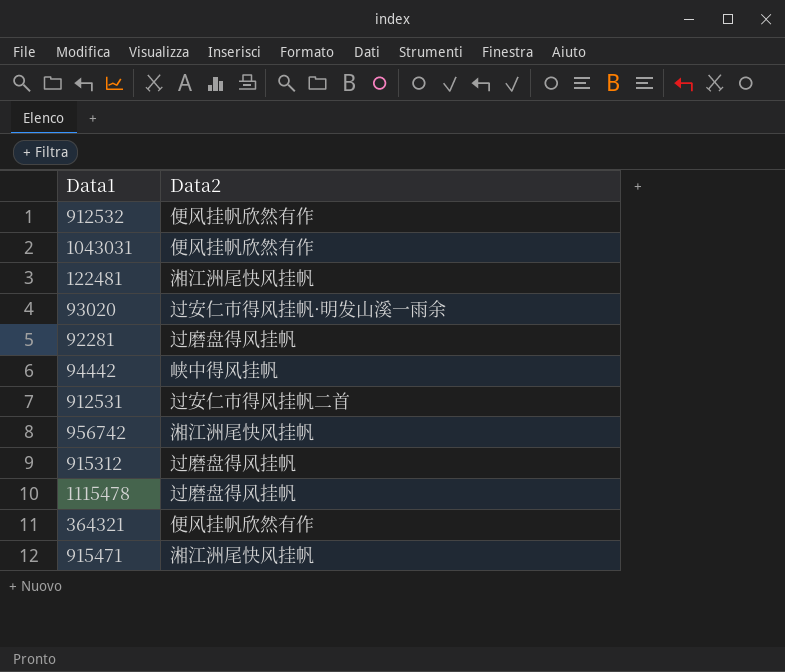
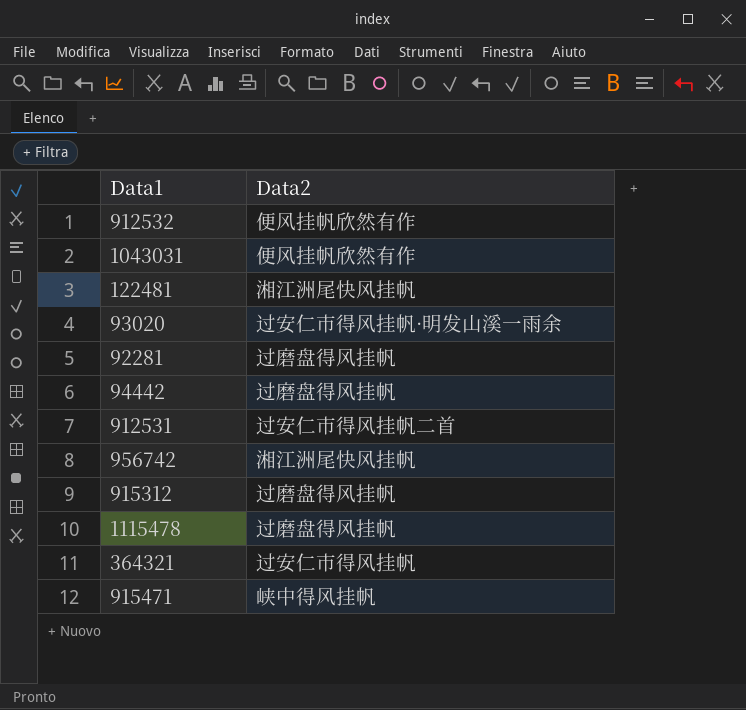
94442 | Data2: 峡中得风挂帆 -> 过磨盘得风挂帆
364321 | Data2: 便风挂帆欣然有作 -> 过安仁市得风挂帆
915471 | Data2: 湘江洲尾快风挂帆 -> 峡中得风挂帆

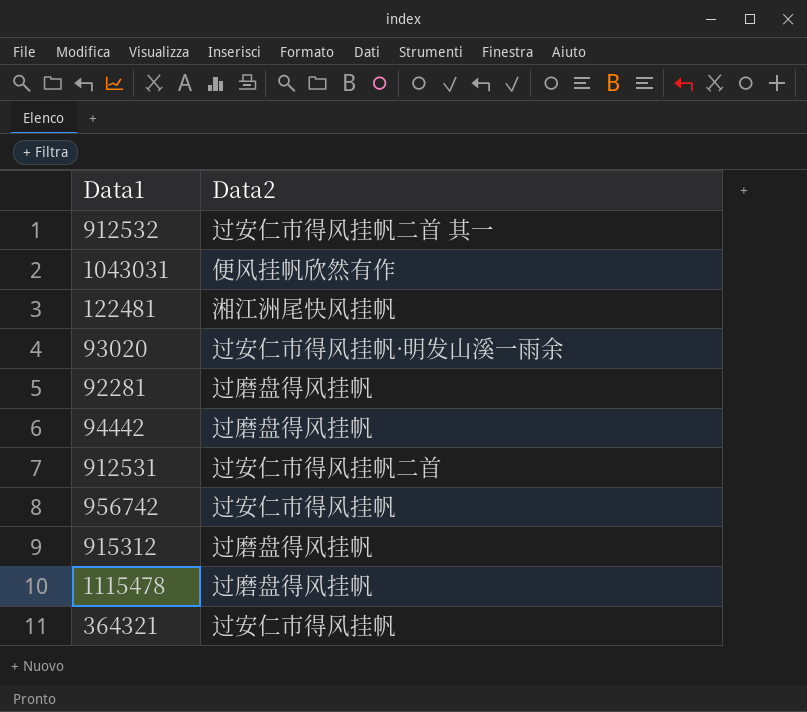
row 915471: 峡中得风挂帆 -> none
912532 | Data2: 便风挂帆欣然有作 -> 过安仁市得风挂帆二首 其一
956742 | Data2: 湘江洲尾快风挂帆 -> 过安仁市得风挂帆

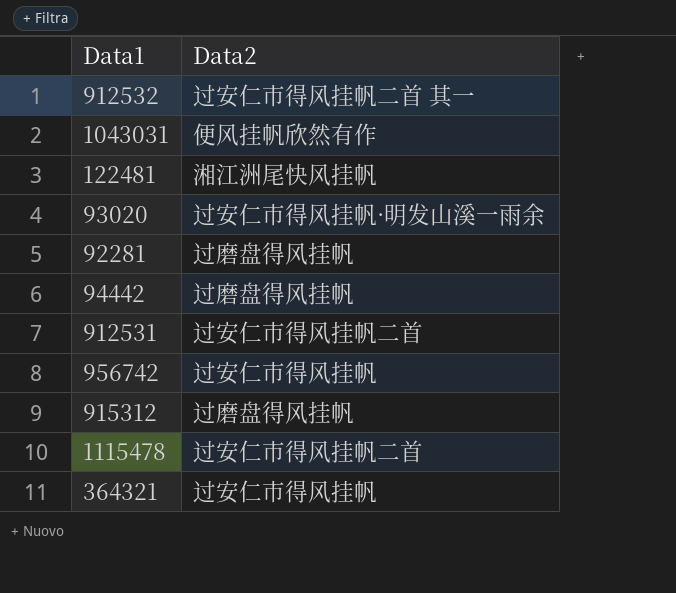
1115478 | Data2: 过磨盘得风挂帆 -> 过安仁市得风挂帆二首

